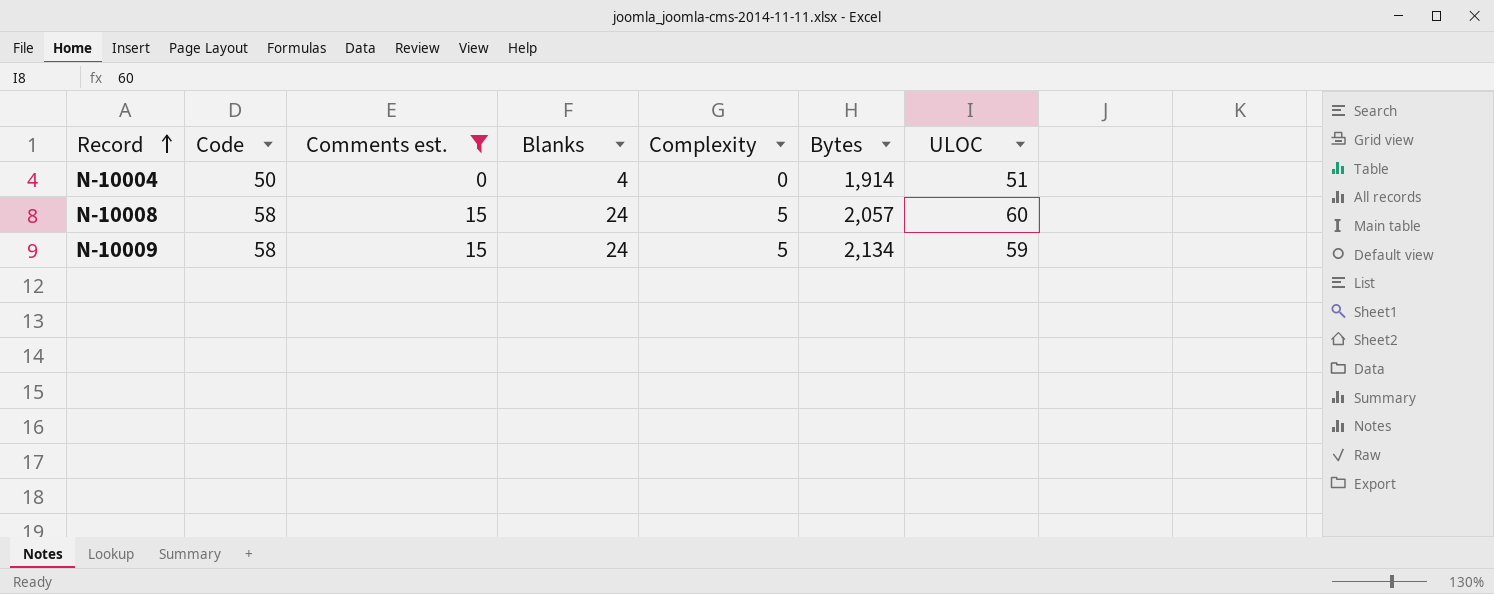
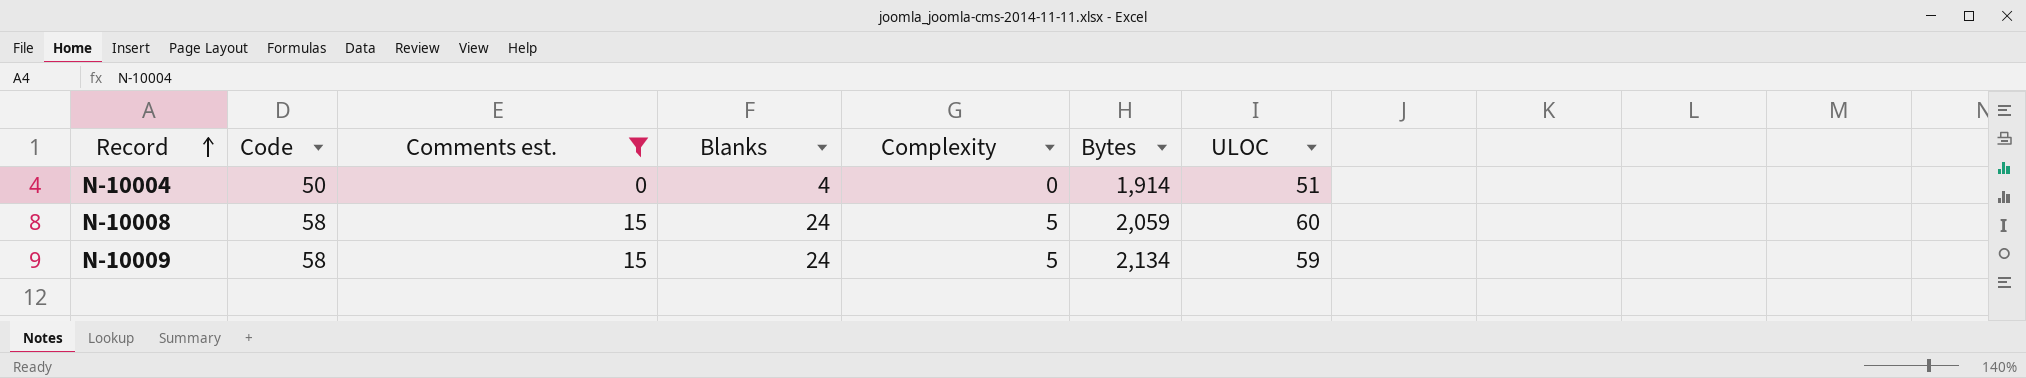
N-10008 | Bytes: 2,057 -> 2,059

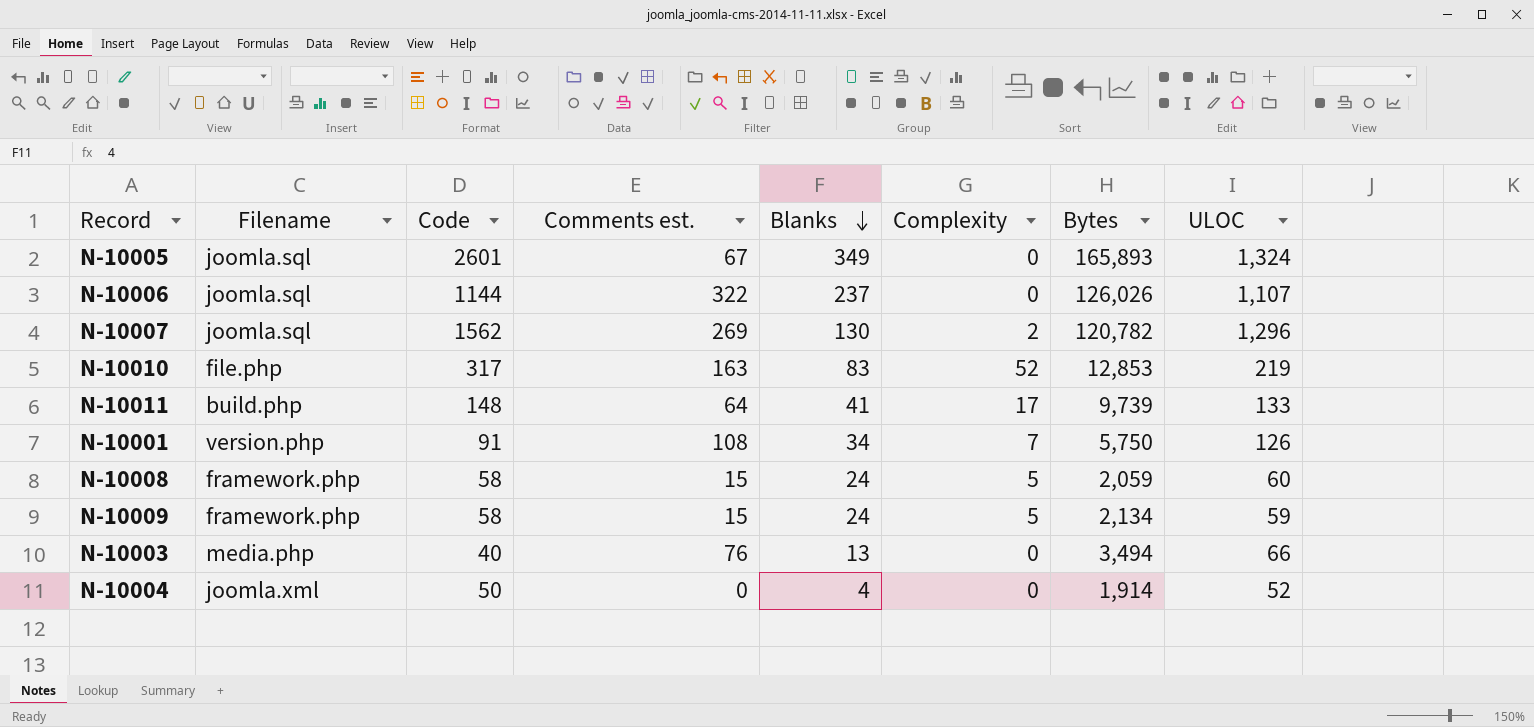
filter: Comments est. <= 15 -> none
row order: Record ascending -> Blanks descending
column Filename | position: none -> 2
N-10004 | ULOC: 51 -> 52

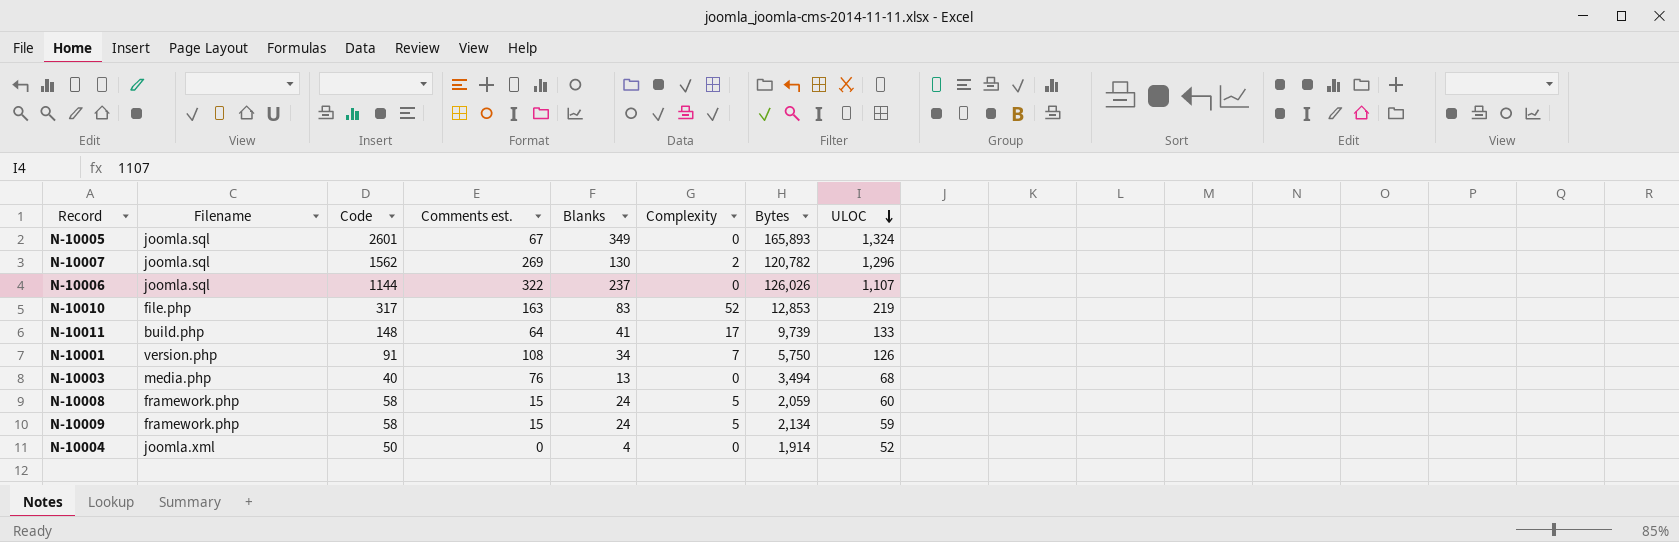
row order: Blanks descending -> ULOC descending
N-10003 | ULOC: 66 -> 68

